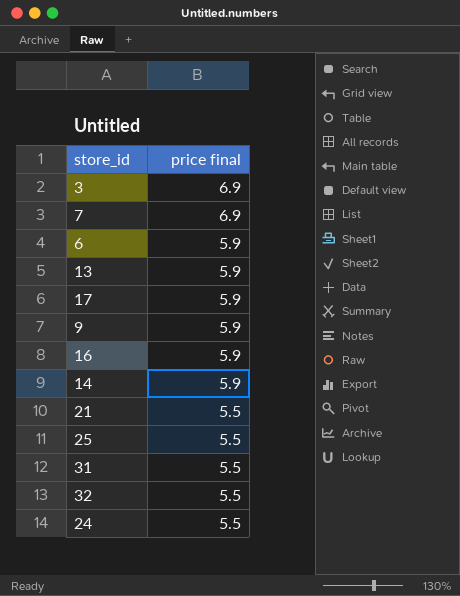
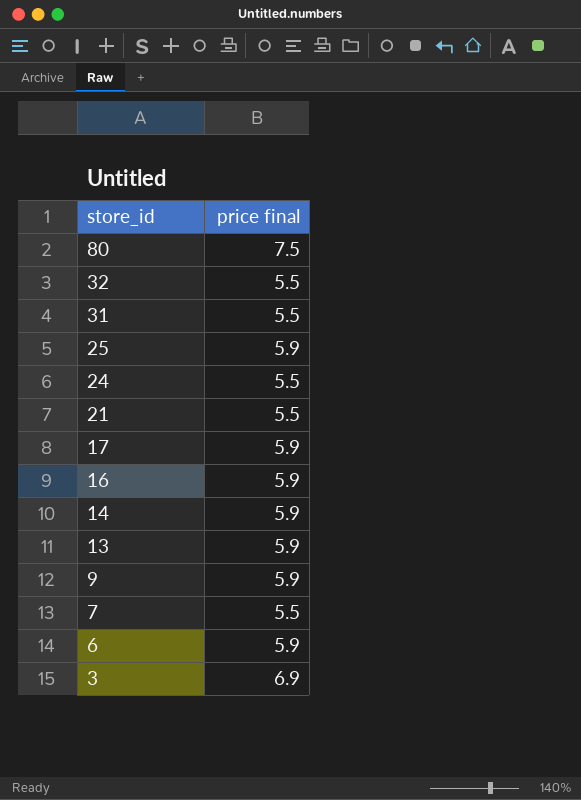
row order: price final descending -> store_id descending
row 80: none -> 7.5
25 | price final: 5.5 -> 5.9
7 | price final: 6.9 -> 5.5

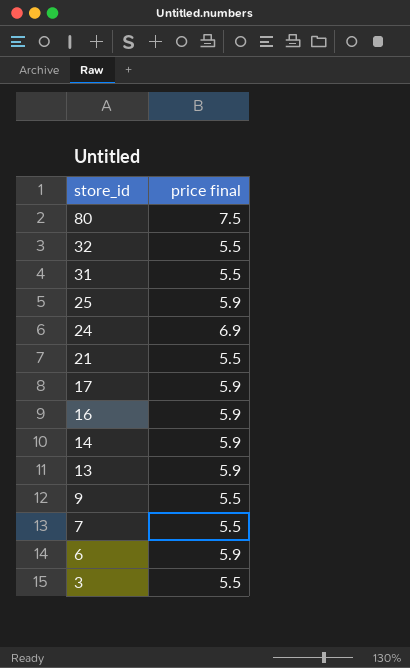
24 | price final: 5.5 -> 6.9
9 | price final: 5.9 -> 5.5
3 | price final: 6.9 -> 5.5

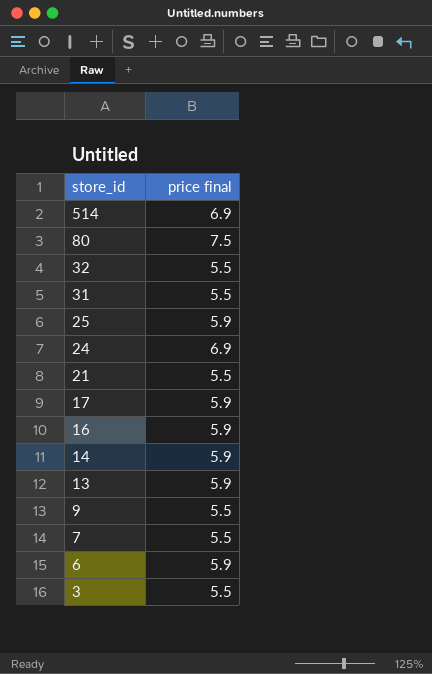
row 514: none -> 6.9

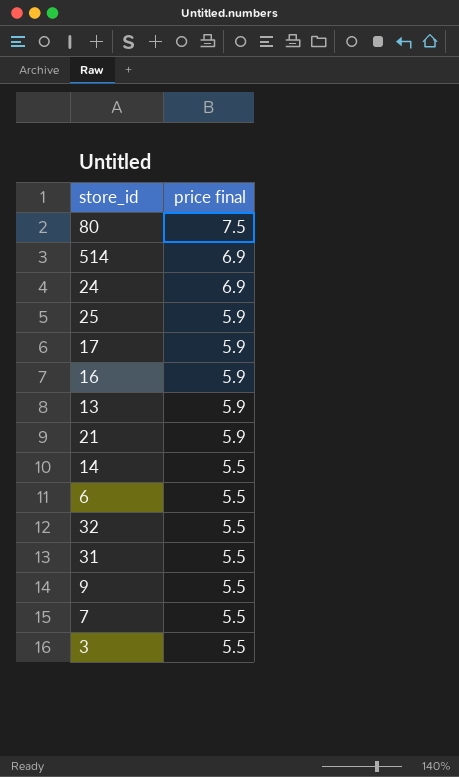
row order: store_id descending -> price final descending
21 | price final: 5.5 -> 5.9
14 | price final: 5.9 -> 5.5
6 | price final: 5.9 -> 5.5

